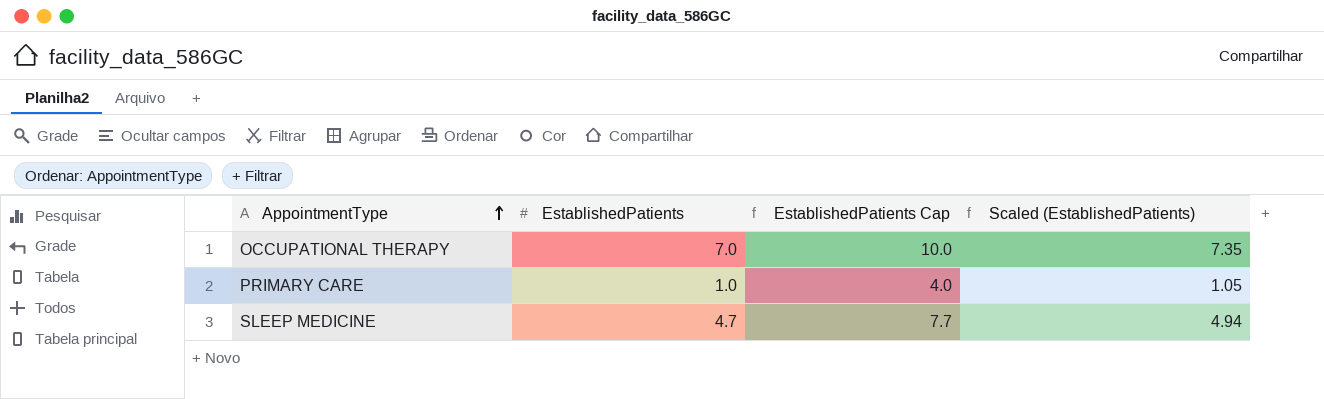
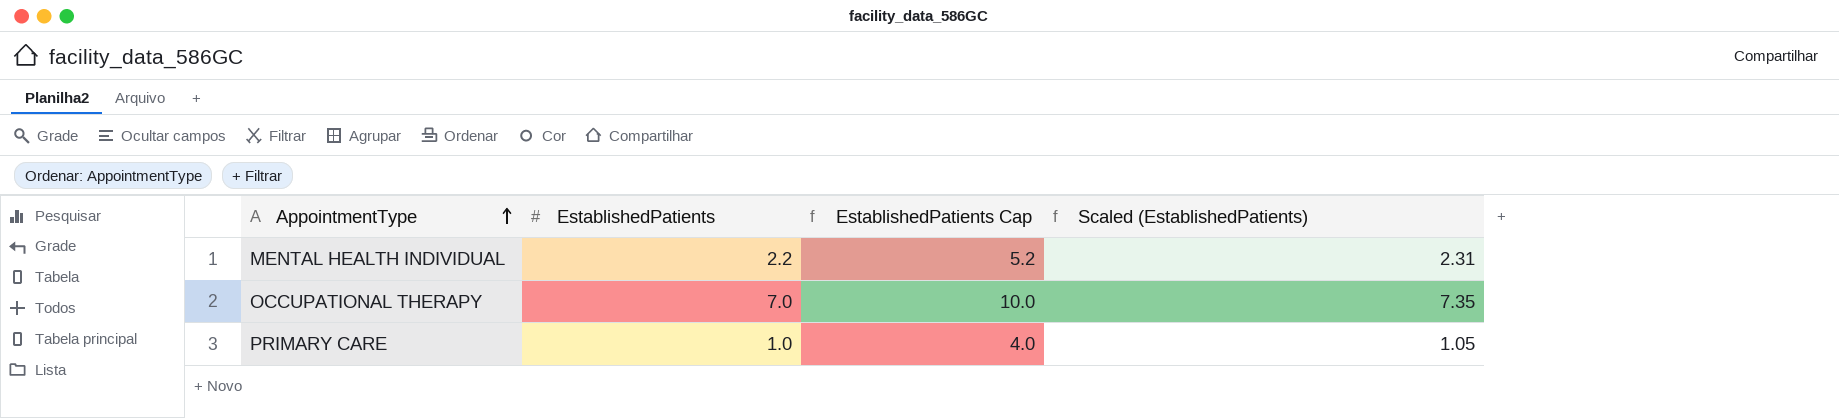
row SLEEP MEDICINE: 4.7 | 7.7 | 4.94 -> none
row MENTAL HEALTH INDIVIDUAL: none -> 2.2 | 5.2 | 2.31

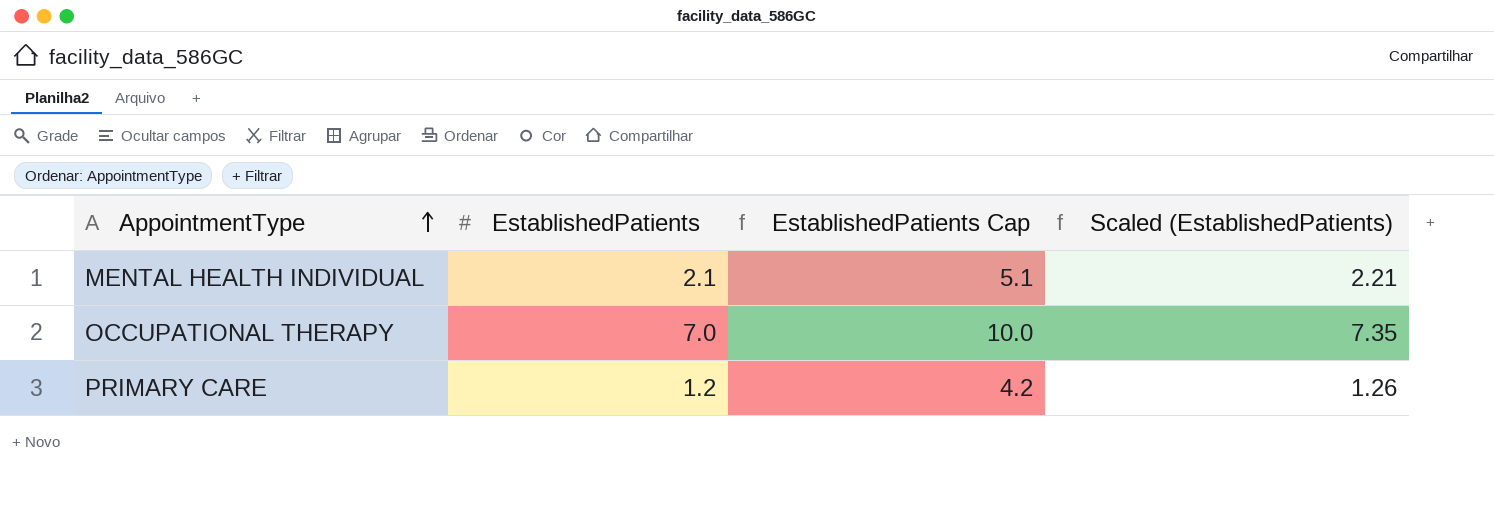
MENTAL HEALTH INDIVIDUAL | EstablishedPatients: 2.2 -> 2.1
MENTAL HEALTH INDIVIDUAL | EstablishedPatients Cap: 5.2 -> 5.1
MENTAL HEALTH INDIVIDUAL | Scaled (EstablishedPatients): 2.31 -> 2.21
PRIMARY CARE | EstablishedPatients: 1.0 -> 1.2
PRIMARY CARE | EstablishedPatients Cap: 4.0 -> 4.2
PRIMARY CARE | Scaled (EstablishedPatients): 1.05 -> 1.26

